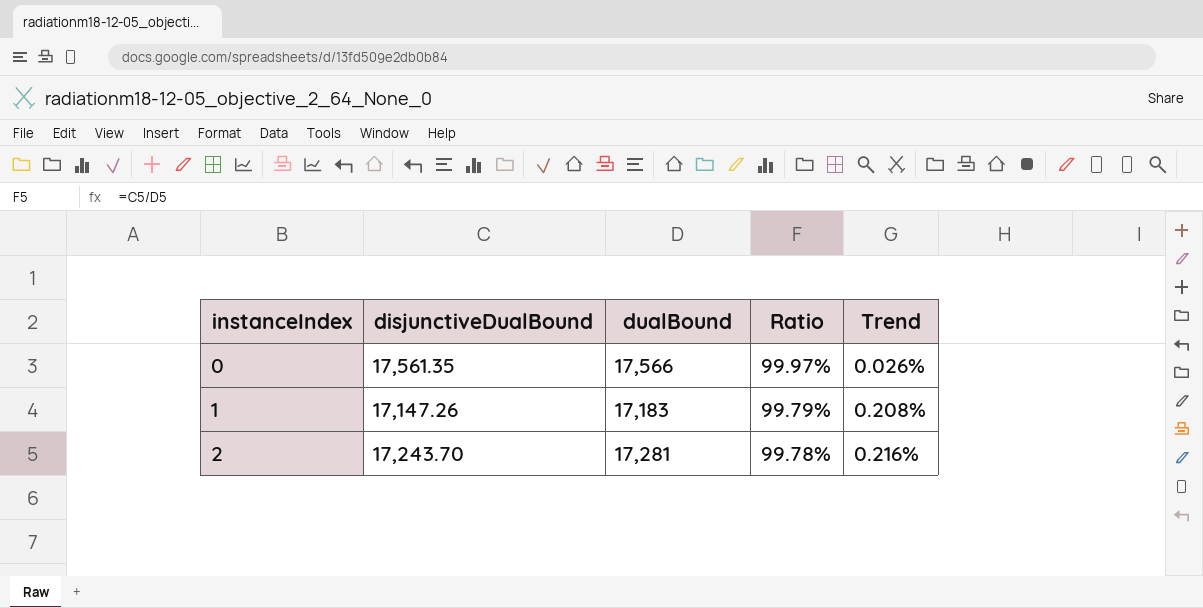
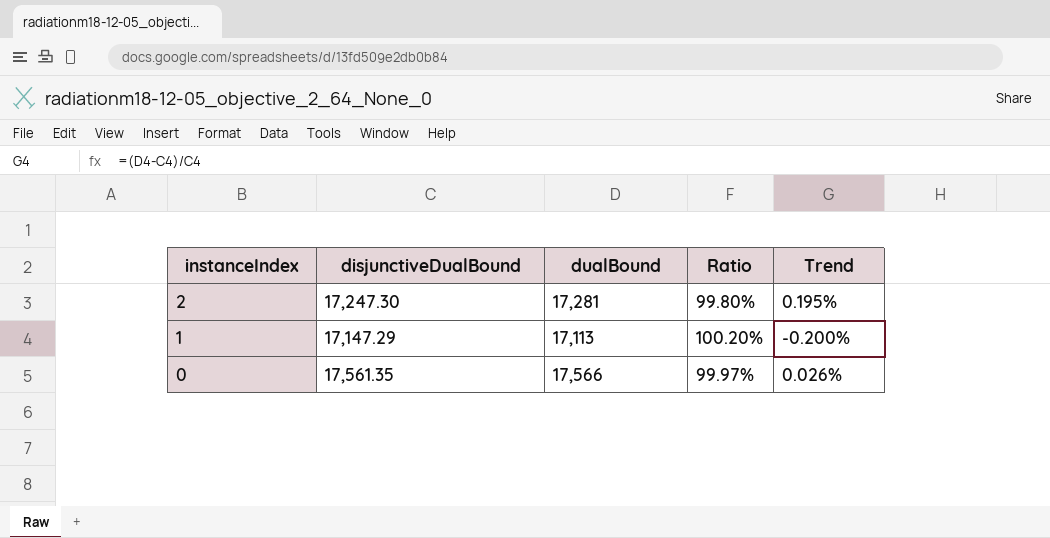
row order: instanceIndex ascending -> instanceIndex descending
2 | disjunctiveDualBound: 17,243.70 -> 17,247.30
2 | Ratio: 99.78% -> 99.80%
2 | Trend: 0.216% -> 0.195%
1 | disjunctiveDualBound: 17,147.26 -> 17,147.29
1 | dualBound: 17,183 -> 17,113
1 | Ratio: 99.79% -> 100.20%
1 | Trend: 0.208% -> -0.200%

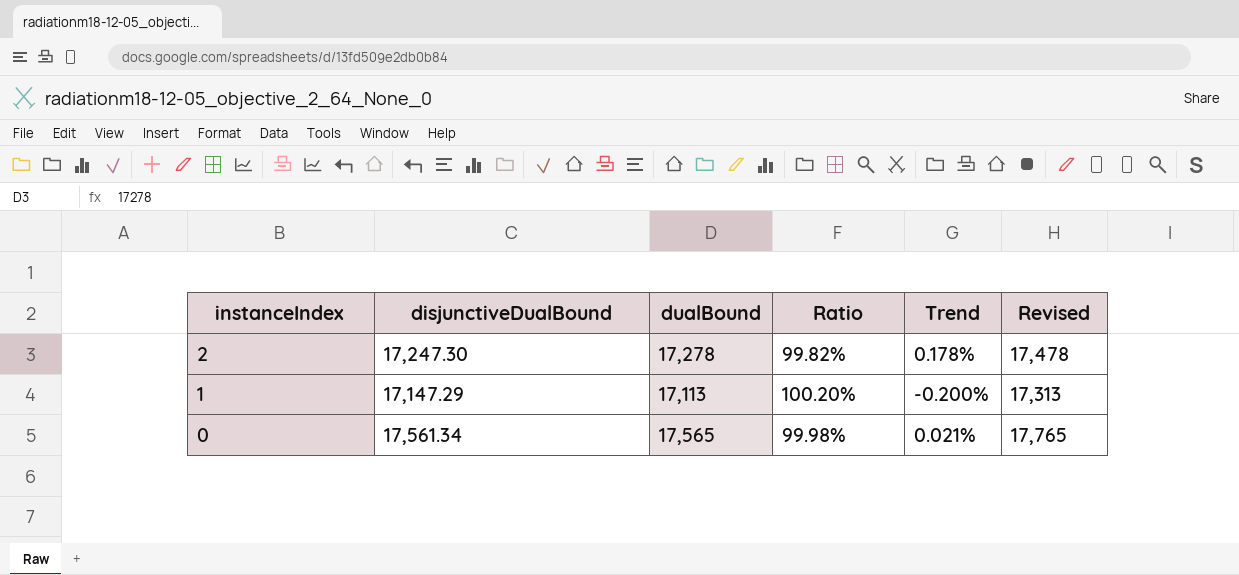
column Revised | formula: none -> [dualBound] + 200
2 | dualBound: 17,281 -> 17,278
2 | Ratio: 99.80% -> 99.82%
2 | Trend: 0.195% -> 0.178%
0 | disjunctiveDualBound: 17,561.35 -> 17,561.34
0 | dualBound: 17,566 -> 17,565
0 | Ratio: 99.97% -> 99.98%
0 | Trend: 0.026% -> 0.021%

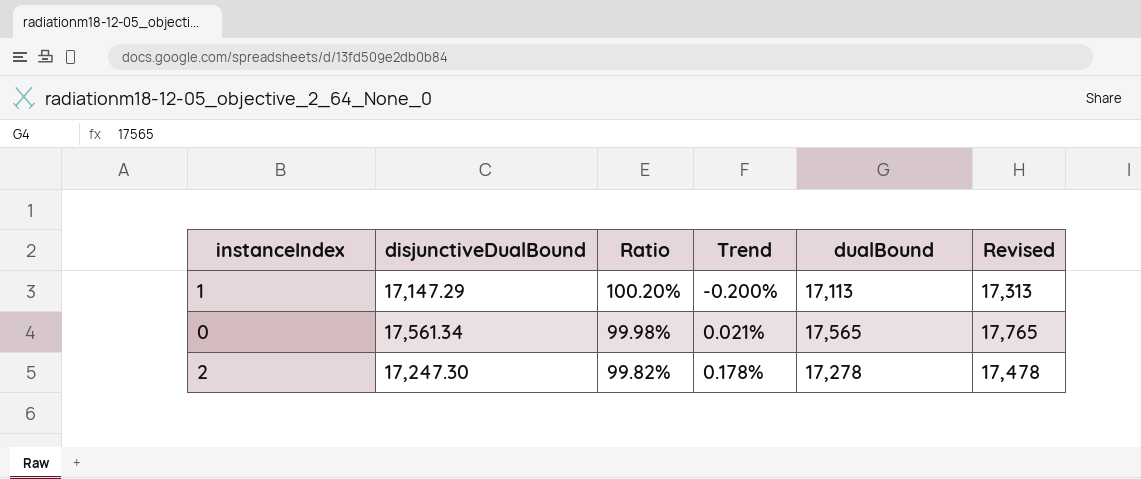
row order: instanceIndex descending -> Ratio descending
column dualBound | position: 3 -> 5

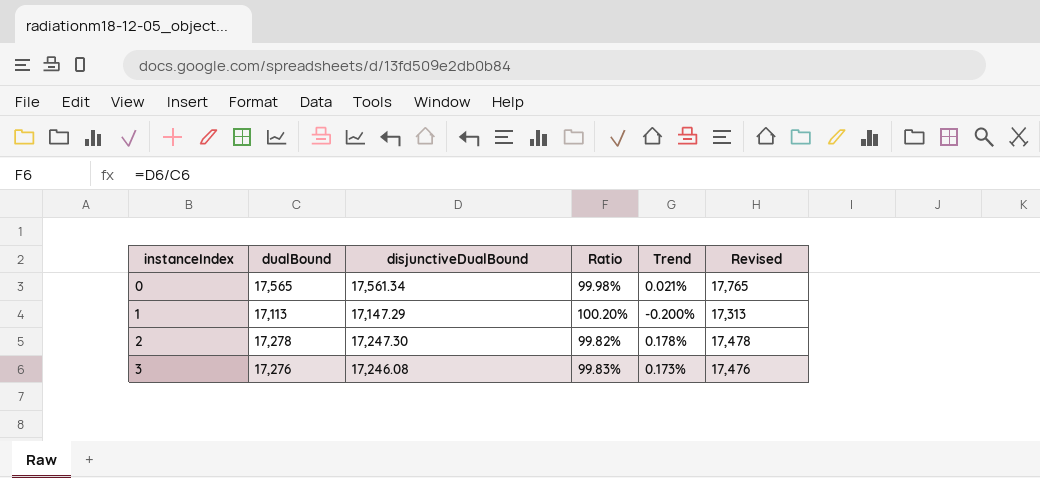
row order: Ratio descending -> instanceIndex ascending
column dualBound | position: 5 -> 2
row 3: none -> 17,276 | 17,246.08 | 99.83% | 0.173% | 17,476

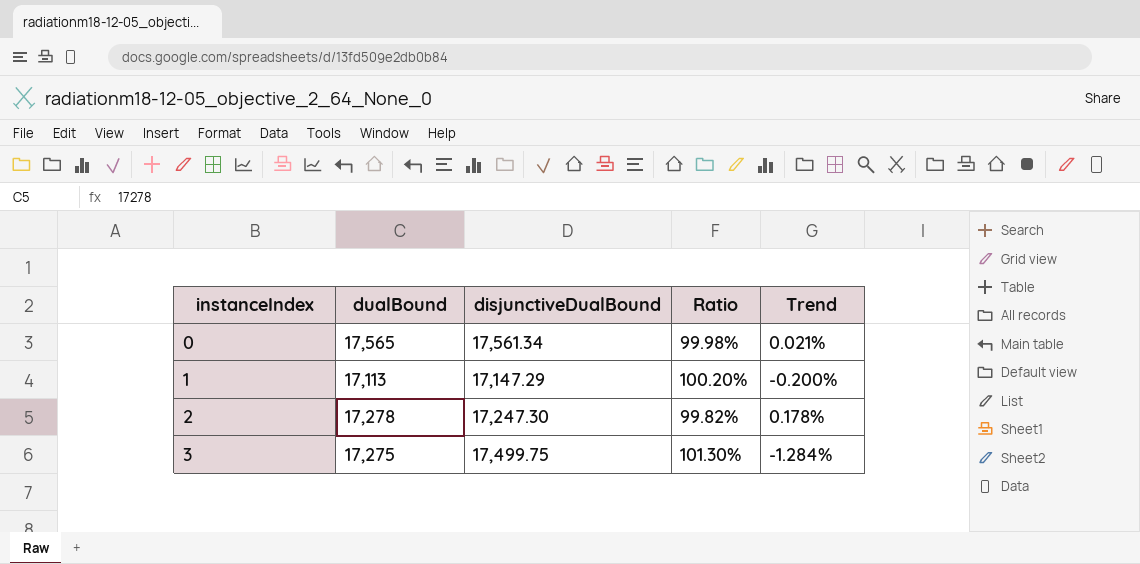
column Revised | formula: [dualBound] + 200 -> none
3 | dualBound: 17,276 -> 17,275
3 | disjunctiveDualBound: 17,246.08 -> 17,499.75
3 | Ratio: 99.83% -> 101.30%
3 | Trend: 0.173% -> -1.284%

